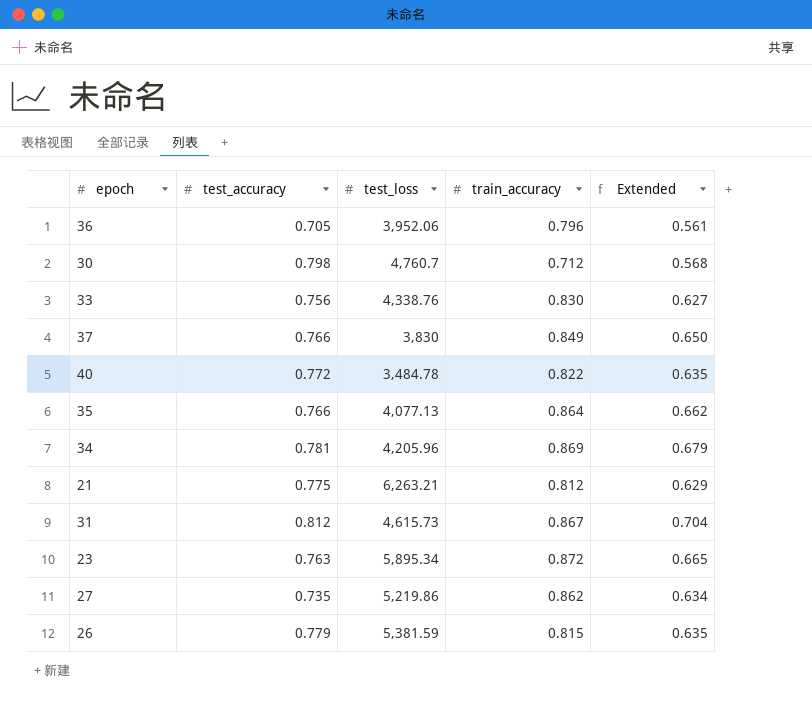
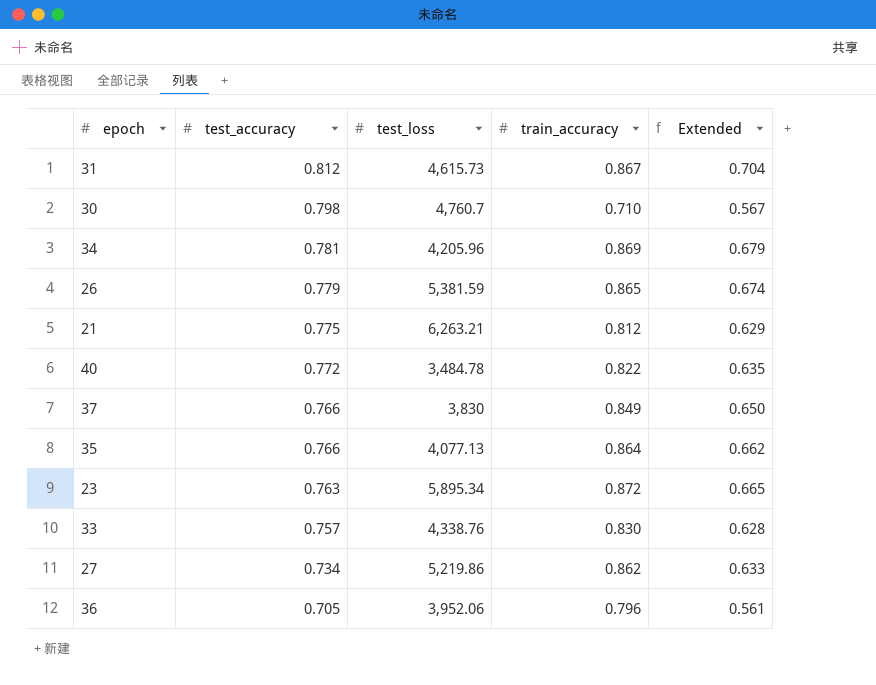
row order: none -> test_accuracy descending
30 | train_accuracy: 0.712 -> 0.710
30 | Extended: 0.568 -> 0.567
26 | train_accuracy: 0.815 -> 0.865
26 | Extended: 0.635 -> 0.674
33 | test_accuracy: 0.756 -> 0.757
33 | Extended: 0.627 -> 0.628
27 | test_accuracy: 0.735 -> 0.734
27 | Extended: 0.634 -> 0.633

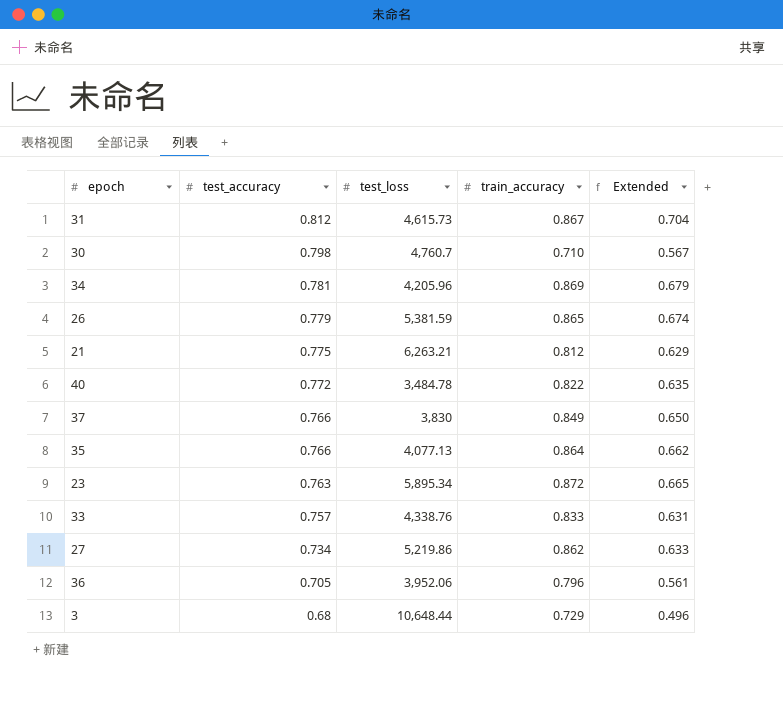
33 | train_accuracy: 0.830 -> 0.833
33 | Extended: 0.628 -> 0.631
row 3: none -> 0.68 | 10,648.44 | 0.729 | 0.496

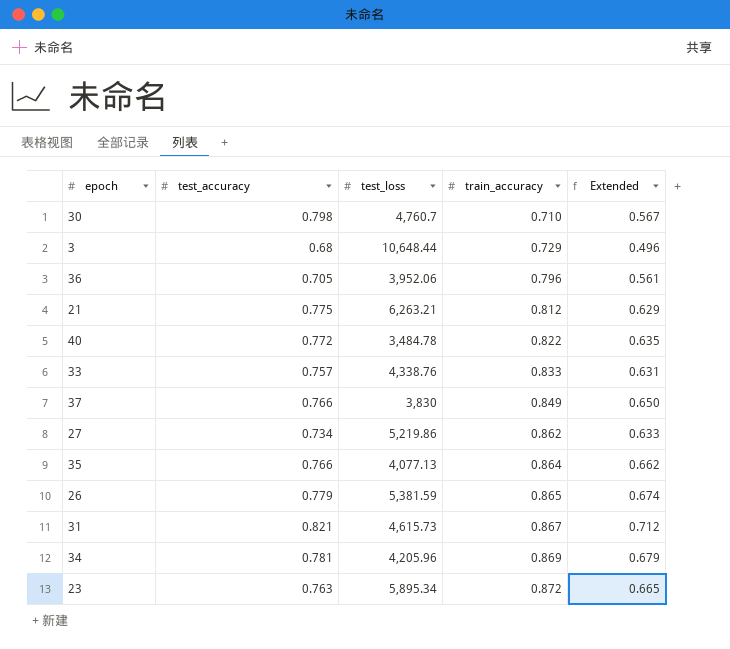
row order: test_accuracy descending -> train_accuracy ascending
31 | test_accuracy: 0.812 -> 0.821
31 | Extended: 0.704 -> 0.712

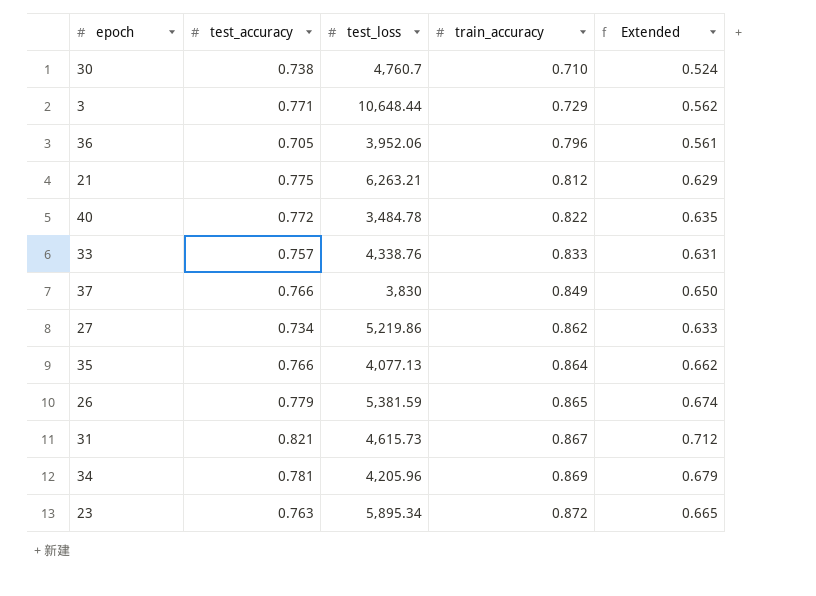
30 | test_accuracy: 0.798 -> 0.738
30 | Extended: 0.567 -> 0.524
3 | test_accuracy: 0.68 -> 0.771
3 | Extended: 0.496 -> 0.562

